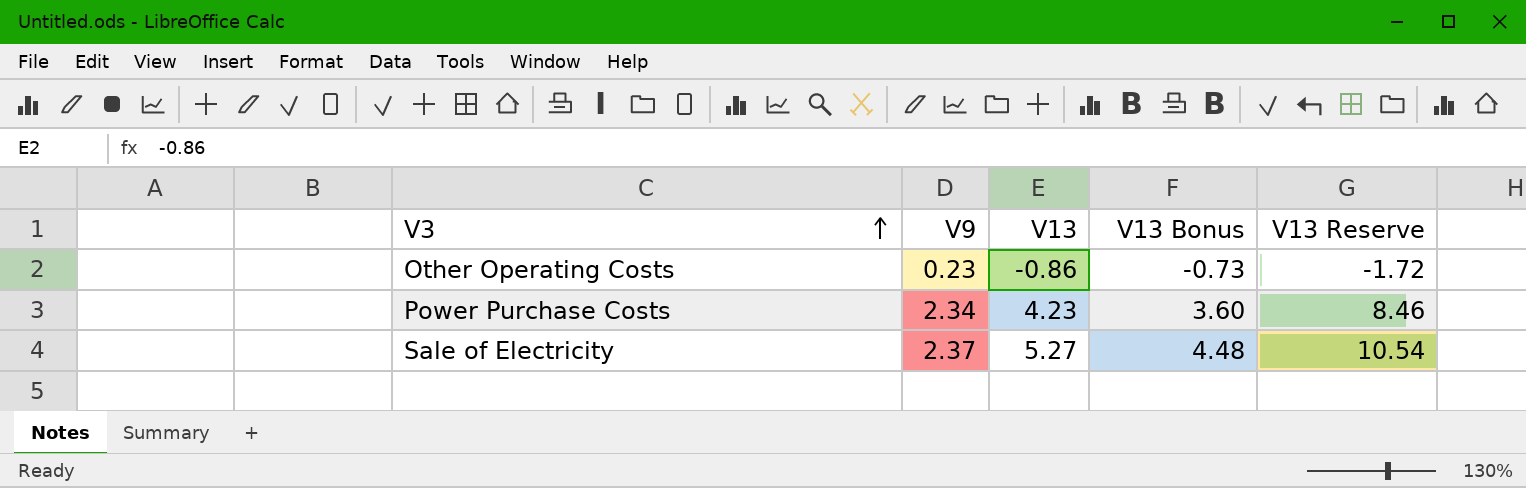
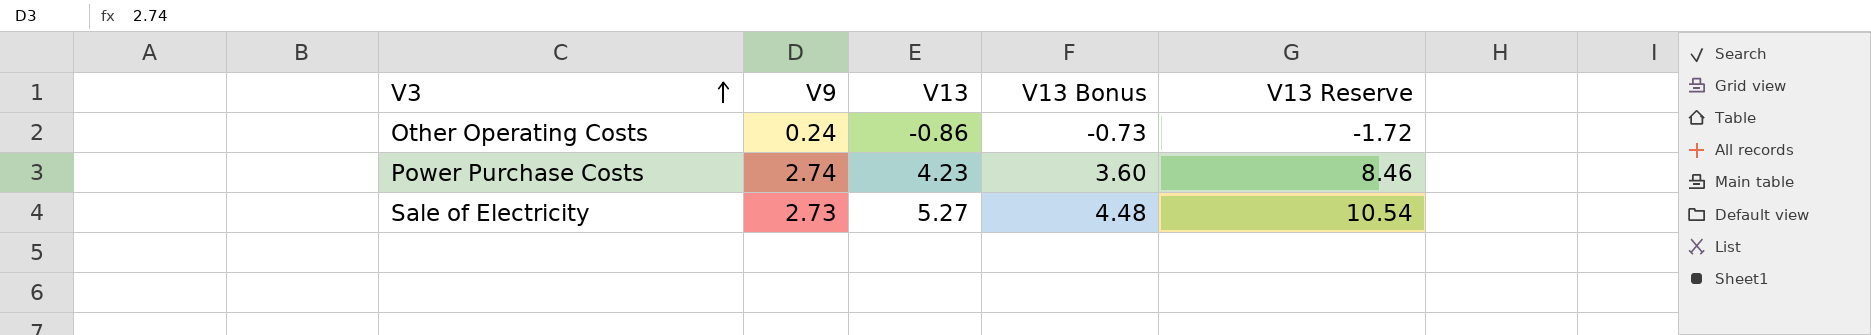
Other Operating Costs | V9: 0.23 -> 0.24
Power Purchase Costs | V9: 2.34 -> 2.74
Sale of Electricity | V9: 2.37 -> 2.73

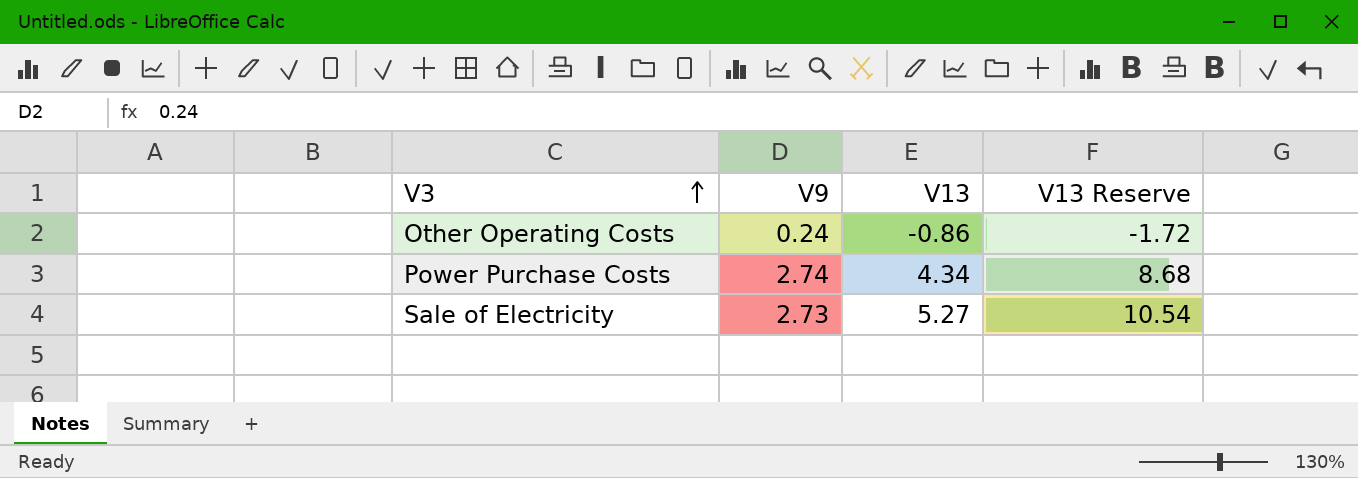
column V13 Bonus | formula: [V13] * 0.85 -> none
Power Purchase Costs | V13: 4.23 -> 4.34
Power Purchase Costs | V13 Reserve: 8.46 -> 8.68

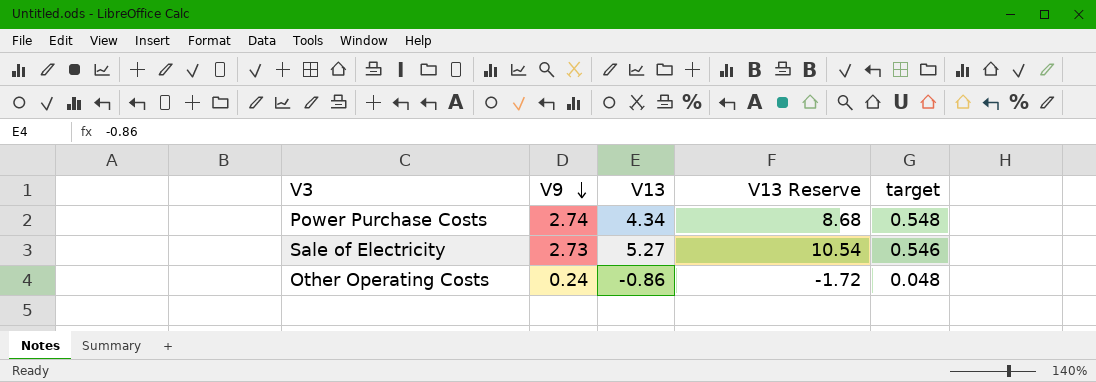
row order: V3 ascending -> V9 descending
column target | formula: none -> [V9] * 0.2

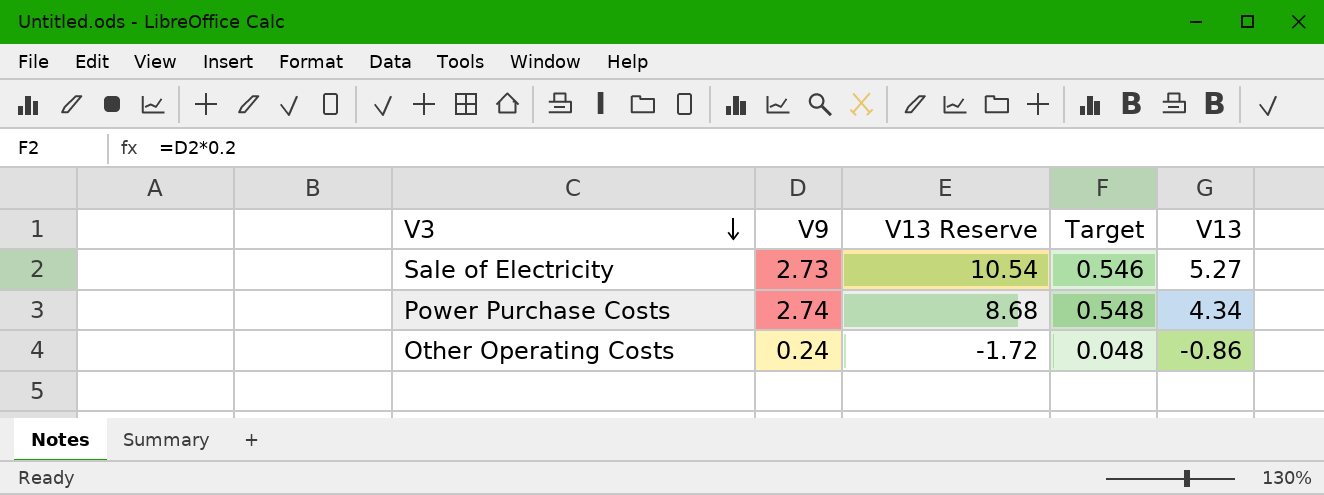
row order: V9 descending -> V3 descending
column name: target -> Target
column V13 | position: 3 -> 5

